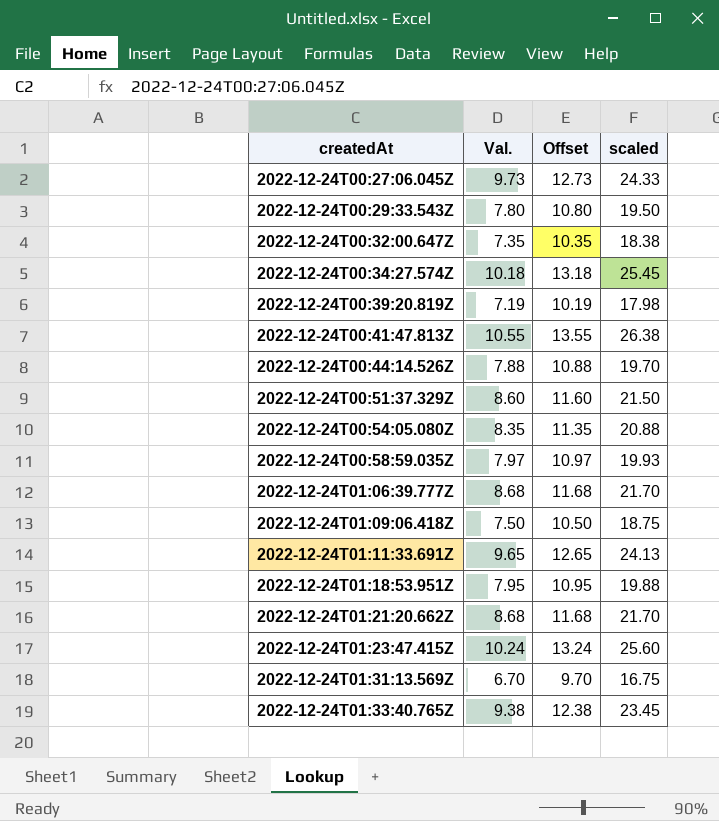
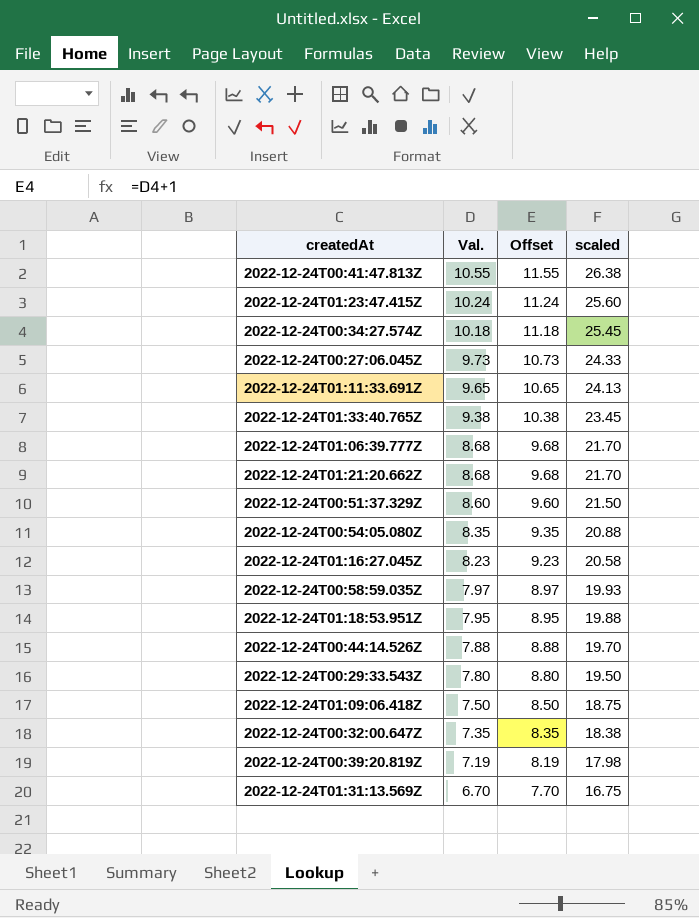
row order: createdAt ascending -> Val. descending
column Offset | formula: [Val.] + 3 -> [Val.] + 1
row 2022-12-24T01:16:27.045Z: none -> 8.23 | 9.23 | 20.58

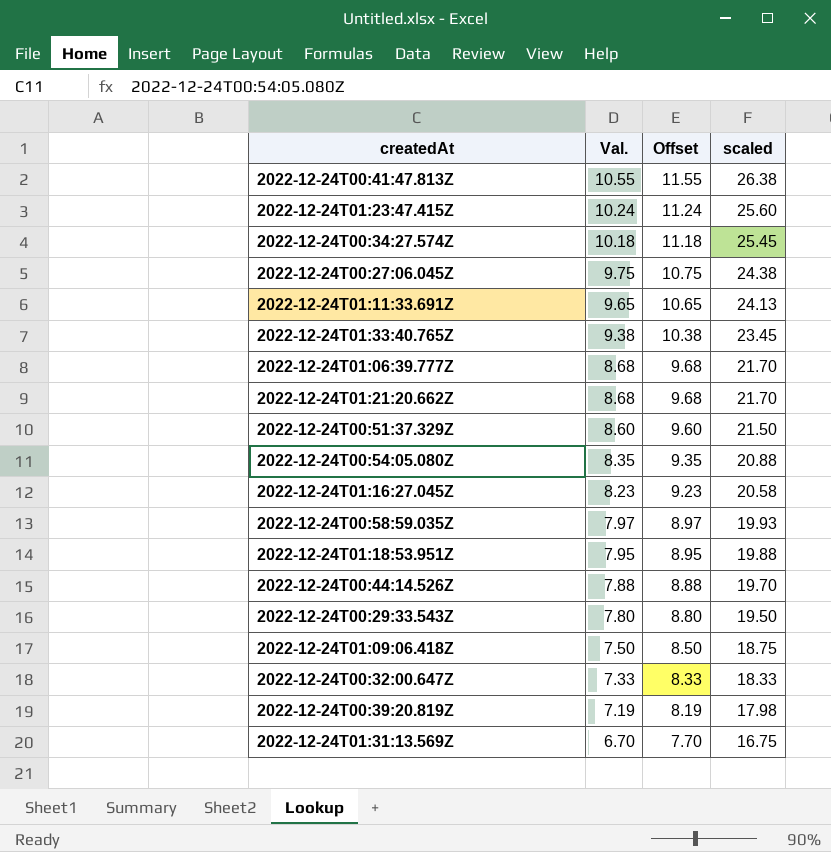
2022-12-24T00:27:06.045Z | Val.: 9.73 -> 9.75
2022-12-24T00:27:06.045Z | Offset: 10.73 -> 10.75
2022-12-24T00:27:06.045Z | scaled: 24.33 -> 24.38
2022-12-24T00:32:00.647Z | Val.: 7.35 -> 7.33
2022-12-24T00:32:00.647Z | Offset: 8.35 -> 8.33
2022-12-24T00:32:00.647Z | scaled: 18.38 -> 18.33

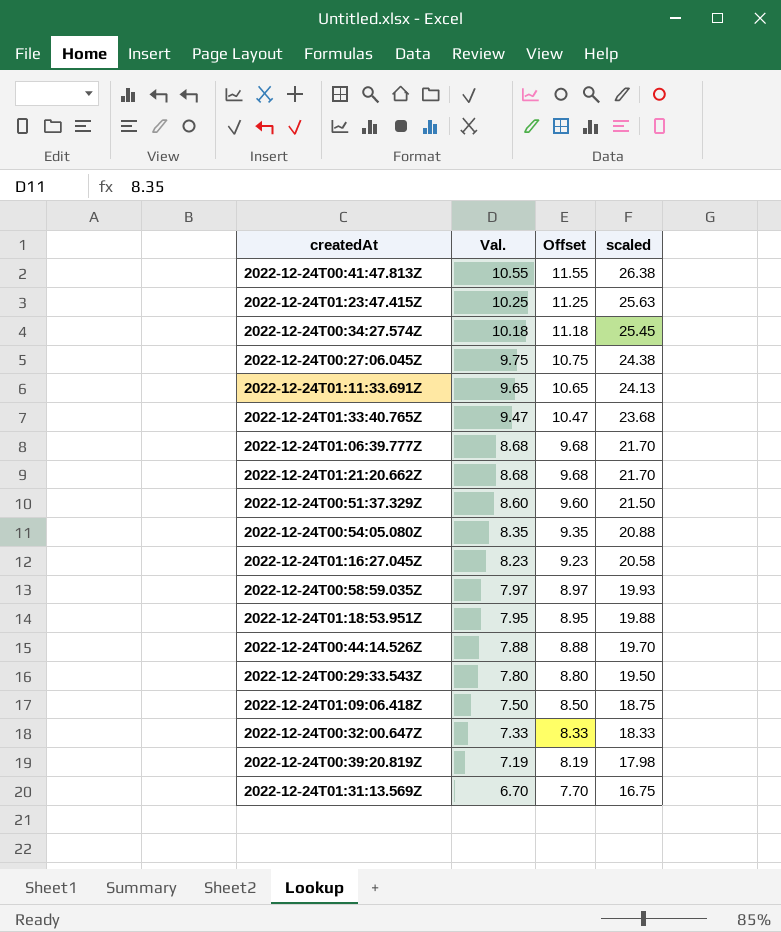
2022-12-24T01:23:47.415Z | Val.: 10.24 -> 10.25
2022-12-24T01:23:47.415Z | Offset: 11.24 -> 11.25
2022-12-24T01:23:47.415Z | scaled: 25.60 -> 25.63
2022-12-24T01:33:40.765Z | Val.: 9.38 -> 9.47
2022-12-24T01:33:40.765Z | Offset: 10.38 -> 10.47
2022-12-24T01:33:40.765Z | scaled: 23.45 -> 23.68

